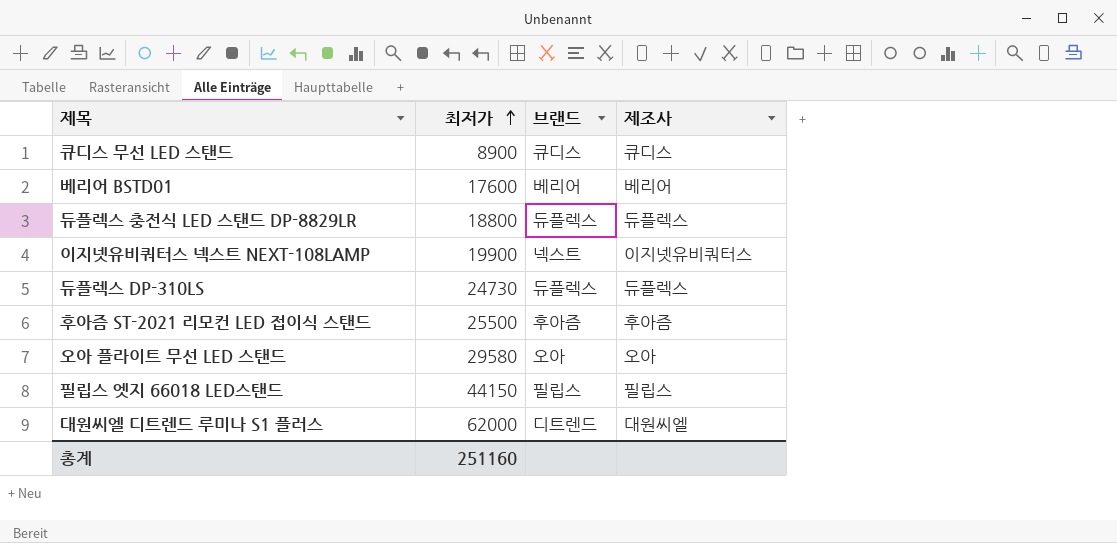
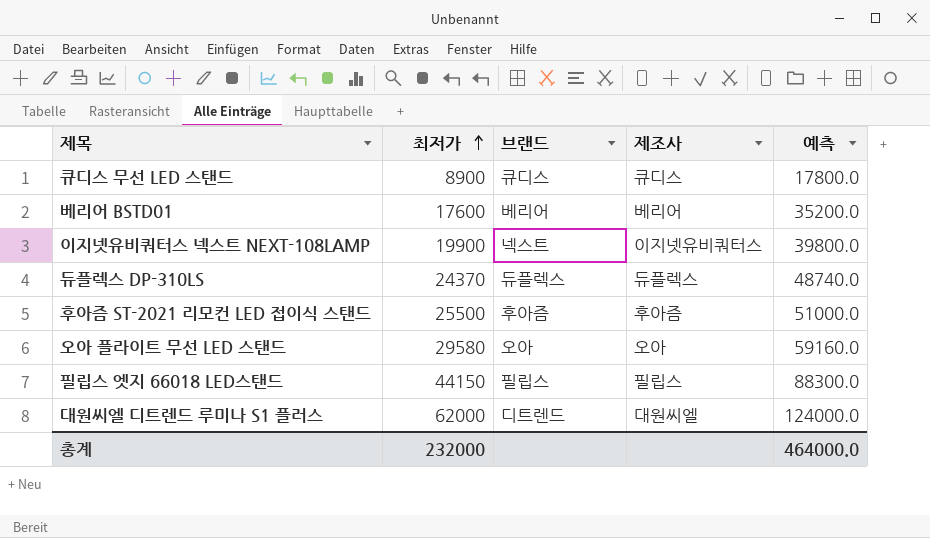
column 예측 | formula: none -> [최저가] * 2
row 듀플렉스 충전식 LED 스탠드 DP-8829LR: 18800 | 듀플렉스 | 듀플렉스 -> none
듀플렉스 DP-310LS | 최저가: 24730 -> 24370
총계 | 최저가: 251160 -> 232000

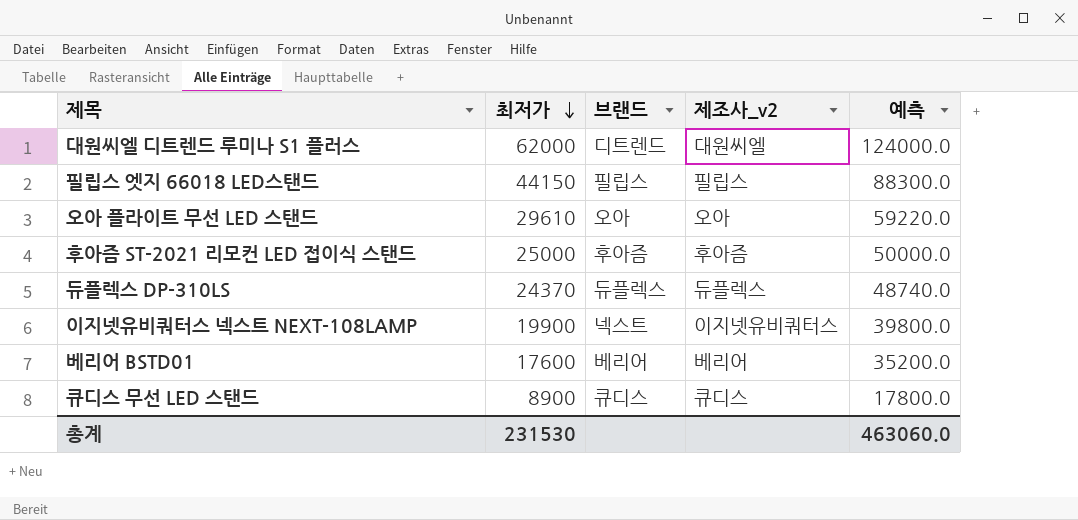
row order: 최저가 ascending -> 최저가 descending
column name: 제조사 -> 제조사_v2
오아 플라이트 무선 LED 스탠드 | 최저가: 29580 -> 29610
오아 플라이트 무선 LED 스탠드 | 예측: 59160.0 -> 59220.0
후아즘 ST-2021 리모컨 LED 접이식 스탠드 | 최저가: 25500 -> 25000
후아즘 ST-2021 리모컨 LED 접이식 스탠드 | 예측: 51000.0 -> 50000.0
총계 | 최저가: 232000 -> 231530
총계 | 예측: 464000.0 -> 463060.0

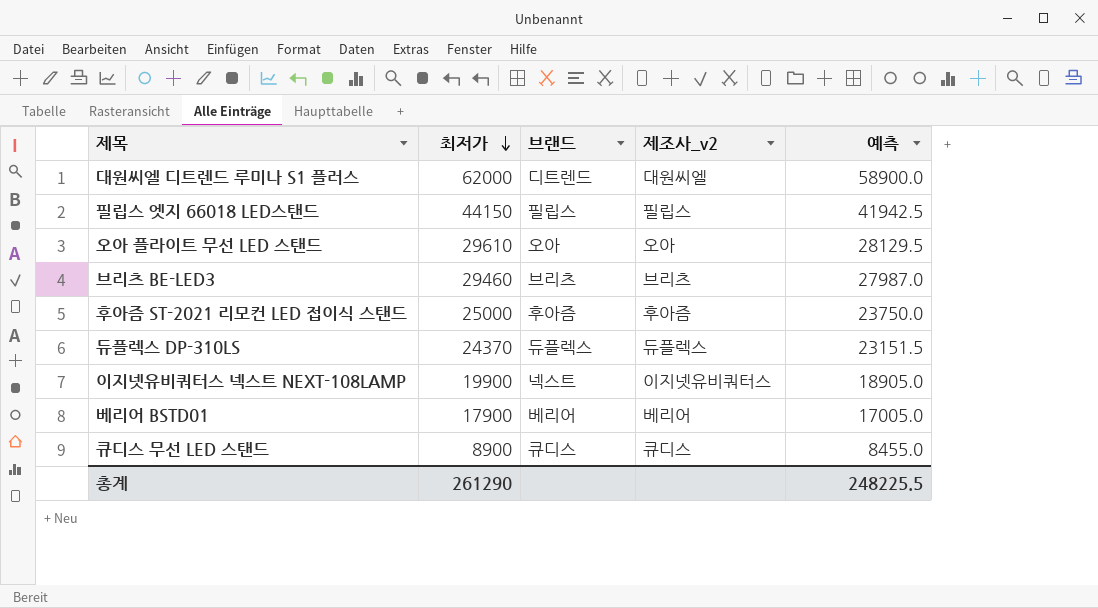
column 예측 | formula: [최저가] * 2 -> [최저가] * 0.95
row 브리츠 BE-LED3: none -> 29460 | 브리츠 | 브리츠 | 27987.0
베리어 BSTD01 | 최저가: 17600 -> 17900
총계 | 최저가: 231530 -> 261290
총계 | 예측: 463060.0 -> 248225.5

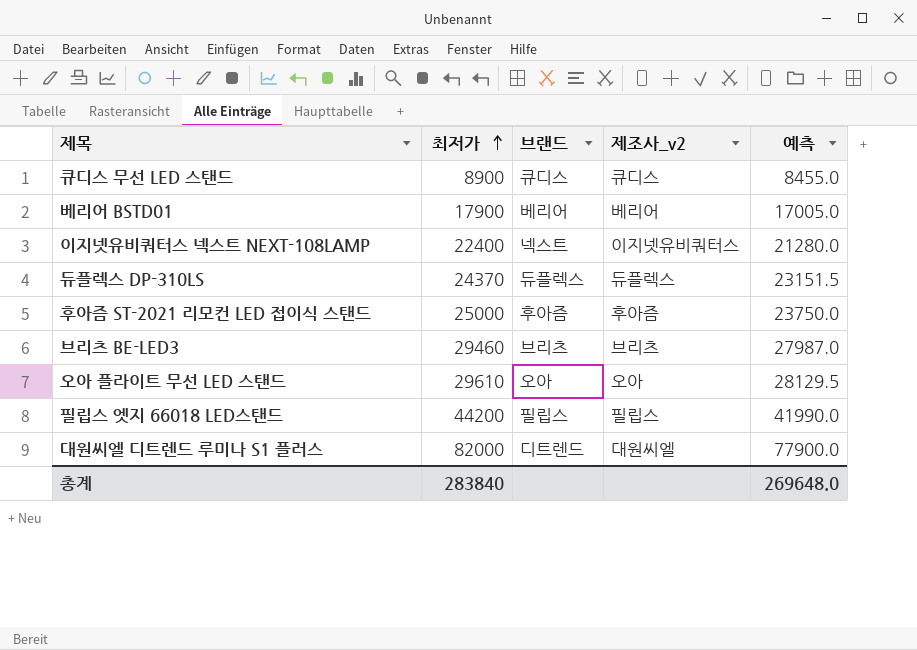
row order: 최저가 descending -> 최저가 ascending
이지넷유비쿼터스 넥스트 NEXT-108LAMP | 최저가: 19900 -> 22400
이지넷유비쿼터스 넥스트 NEXT-108LAMP | 예측: 18905.0 -> 21280.0
필립스 엣지 66018 LED스탠드 | 최저가: 44150 -> 44200
필립스 엣지 66018 LED스탠드 | 예측: 41942.5 -> 41990.0
대원씨엘 디트렌드 루미나 S1 플러스 | 최저가: 62000 -> 82000
대원씨엘 디트렌드 루미나 S1 플러스 | 예측: 58900.0 -> 77900.0
총계 | 최저가: 261290 -> 283840
총계 | 예측: 248225.5 -> 269648.0

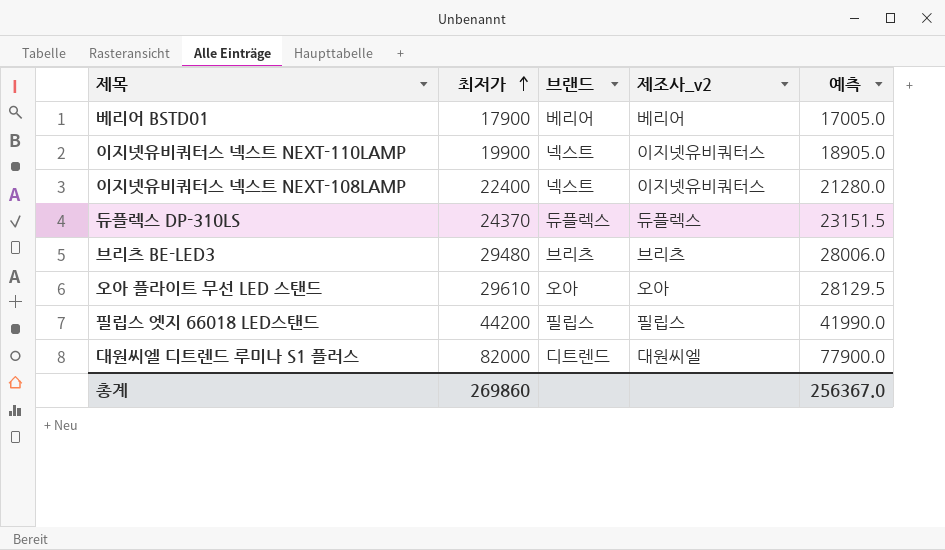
row 큐디스 무선 LED 스탠드: 8900 | 큐디스 | 큐디스 | 8455.0 -> none
row 후아즘 ST-2021 리모컨 LED 접이식 스탠드: 25000 | 후아즘 | 후아즘 | 23750.0 -> none
row 이지넷유비쿼터스 넥스트 NEXT-110LAMP: none -> 19900 | 넥스트 | 이지넷유비쿼터스 | 18905.0
브리츠 BE-LED3 | 최저가: 29460 -> 29480
브리츠 BE-LED3 | 예측: 27987.0 -> 28006.0
총계 | 최저가: 283840 -> 269860
총계 | 예측: 269648.0 -> 256367.0

